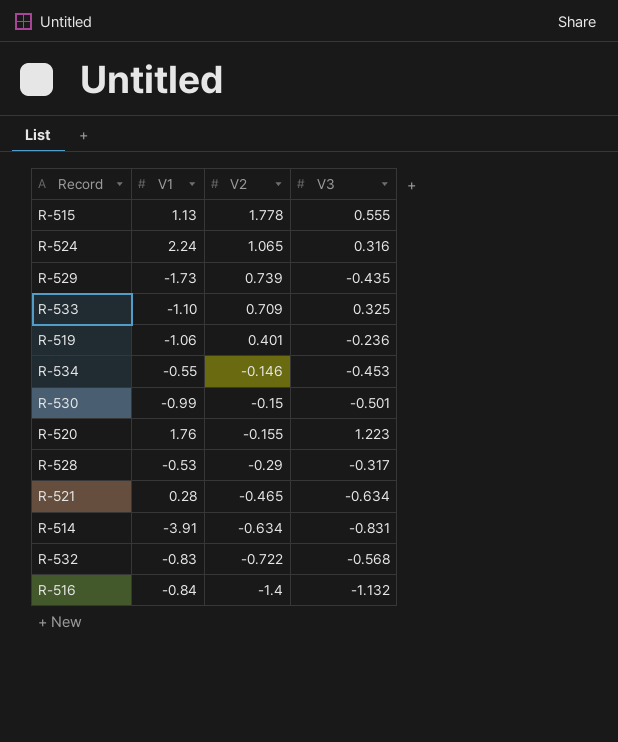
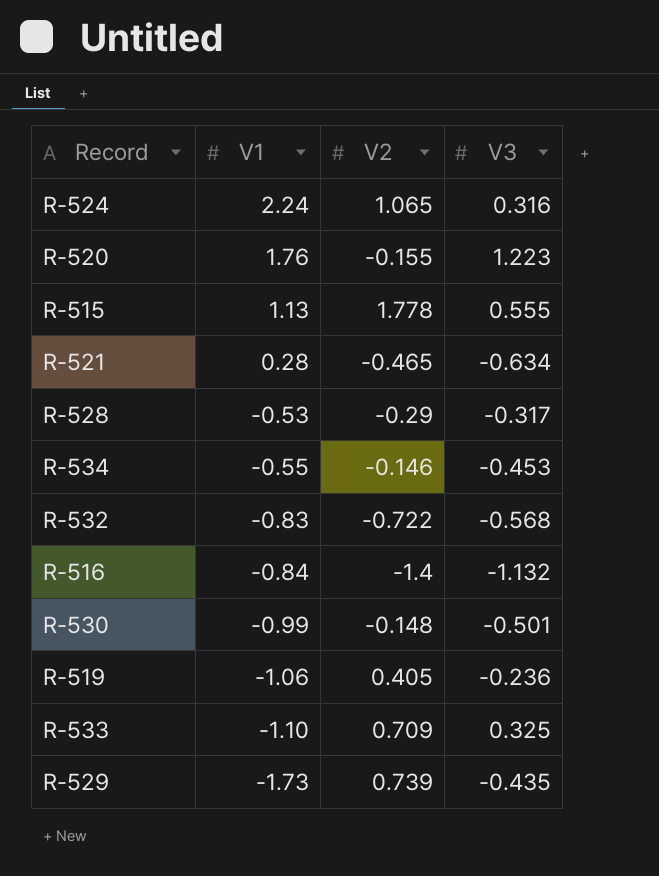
row order: V2 descending -> V1 descending
row R-514: -3.91 | -0.634 | -0.831 -> none
R-530 | V2: -0.15 -> -0.148
R-519 | V2: 0.401 -> 0.405

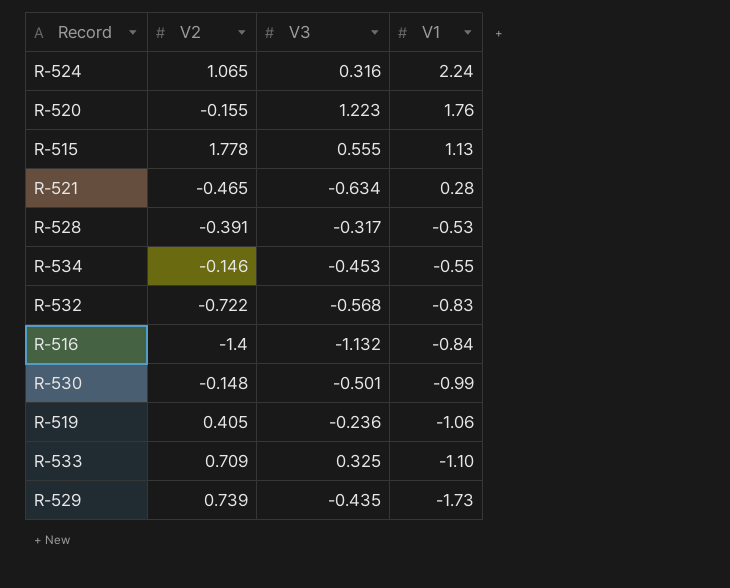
column V1 | position: 2 -> 4
R-528 | V2: -0.29 -> -0.391

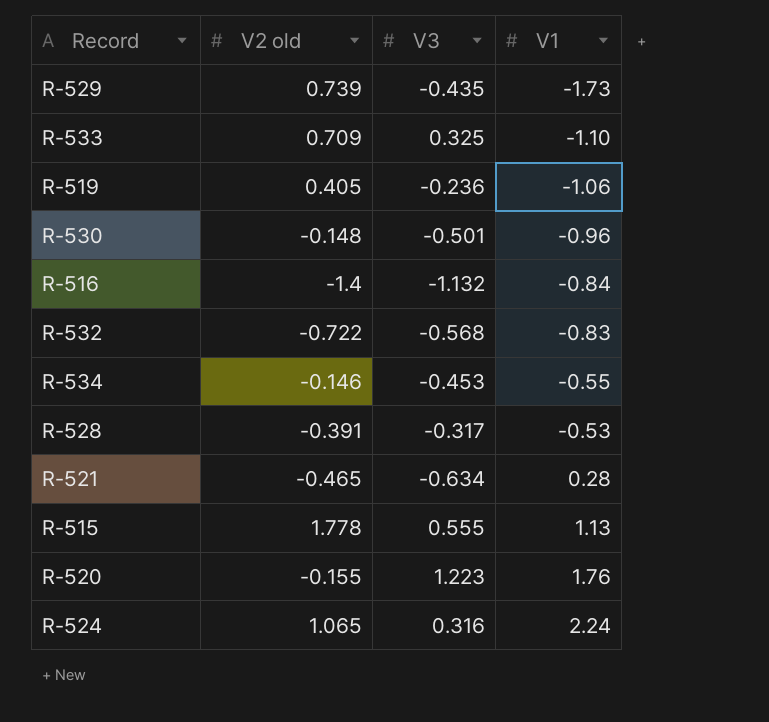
row order: V1 descending -> V1 ascending
column name: V2 -> V2 old
R-530 | V1: -0.99 -> -0.96

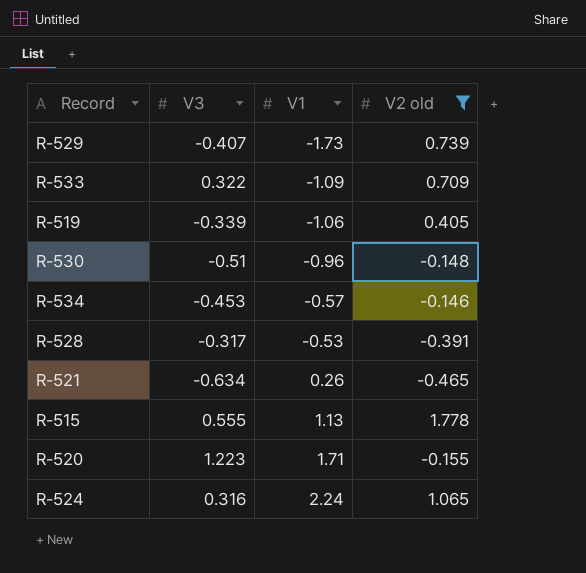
filter: none -> V2 old >= -0.465
column V2 old | position: 2 -> 4
R-529 | V3: -0.435 -> -0.407
R-533 | V3: 0.325 -> 0.322
R-533 | V1: -1.10 -> -1.09
R-519 | V3: -0.236 -> -0.339
R-530 | V3: -0.501 -> -0.51
R-534 | V1: -0.55 -> -0.57
R-521 | V1: 0.28 -> 0.26
R-520 | V1: 1.76 -> 1.71

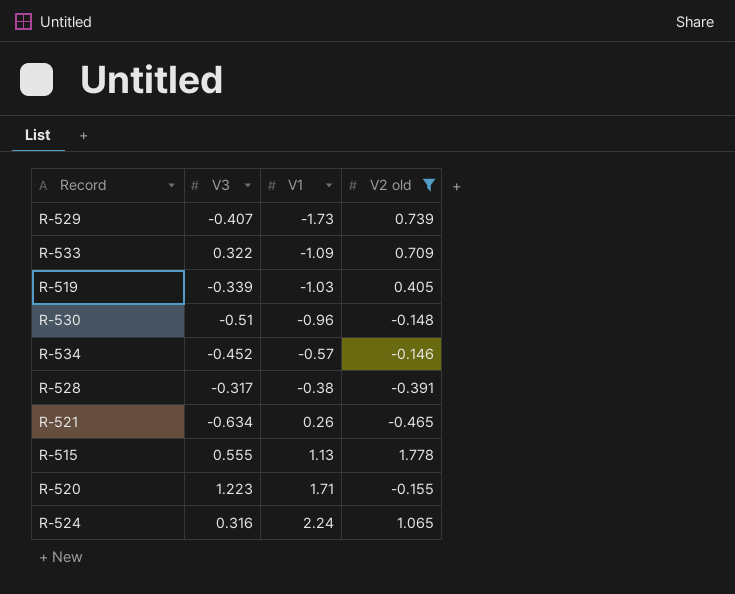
R-519 | V1: -1.06 -> -1.03
R-534 | V3: -0.453 -> -0.452
R-528 | V1: -0.53 -> -0.38

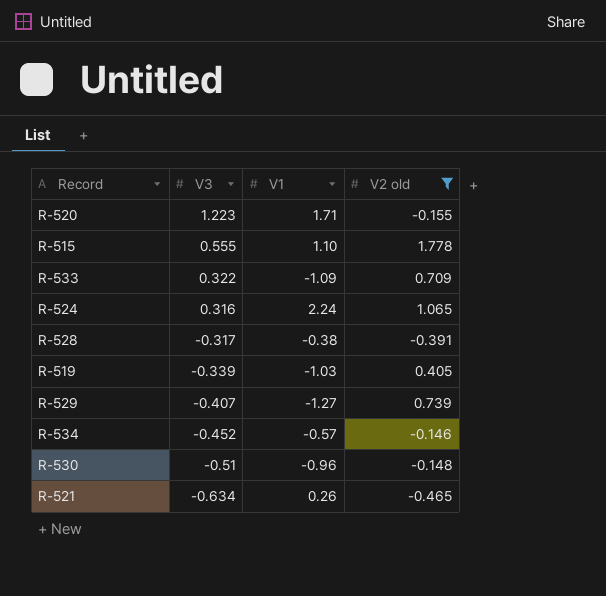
row order: V1 ascending -> V3 descending
R-515 | V1: 1.13 -> 1.10
R-529 | V1: -1.73 -> -1.27

